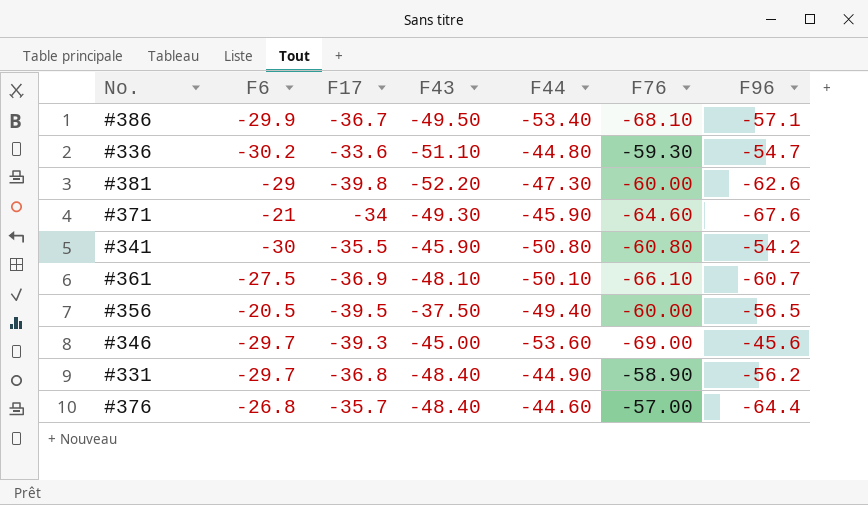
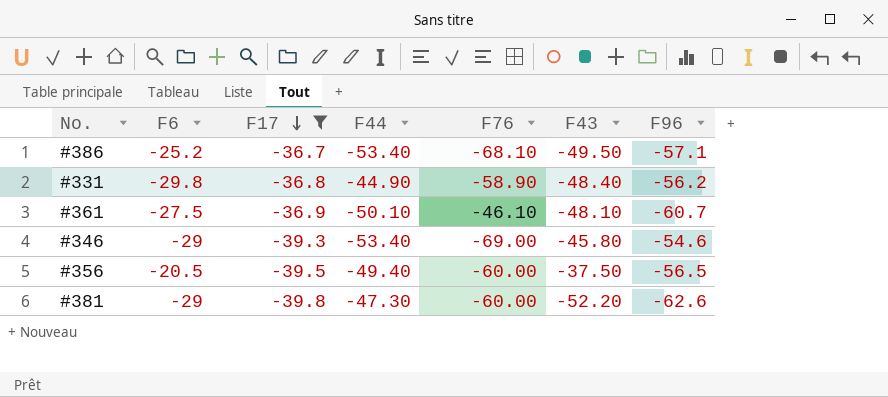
filter: none -> F17 <= -36.7
row order: none -> F17 descending
column F43 | position: 4 -> 6
#386 | F6: -29.9 -> -25.2
#331 | F6: -29.7 -> -29.8
#361 | F76: -66.10 -> -46.10
#346 | F6: -29.7 -> -29
#346 | F44: -53.60 -> -53.40
#346 | F43: -45.00 -> -45.80
#346 | F96: -45.6 -> -54.6

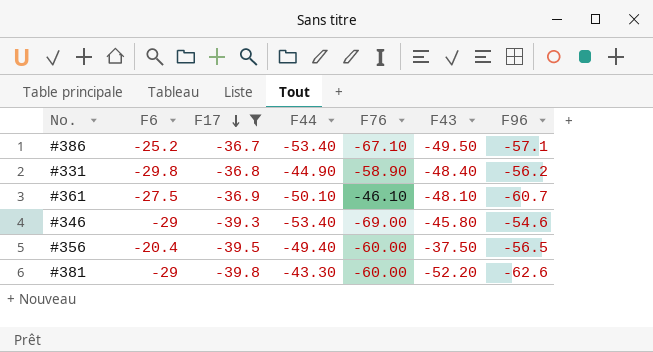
#386 | F76: -68.10 -> -67.10
#356 | F6: -20.5 -> -20.4
#381 | F44: -47.30 -> -43.30

